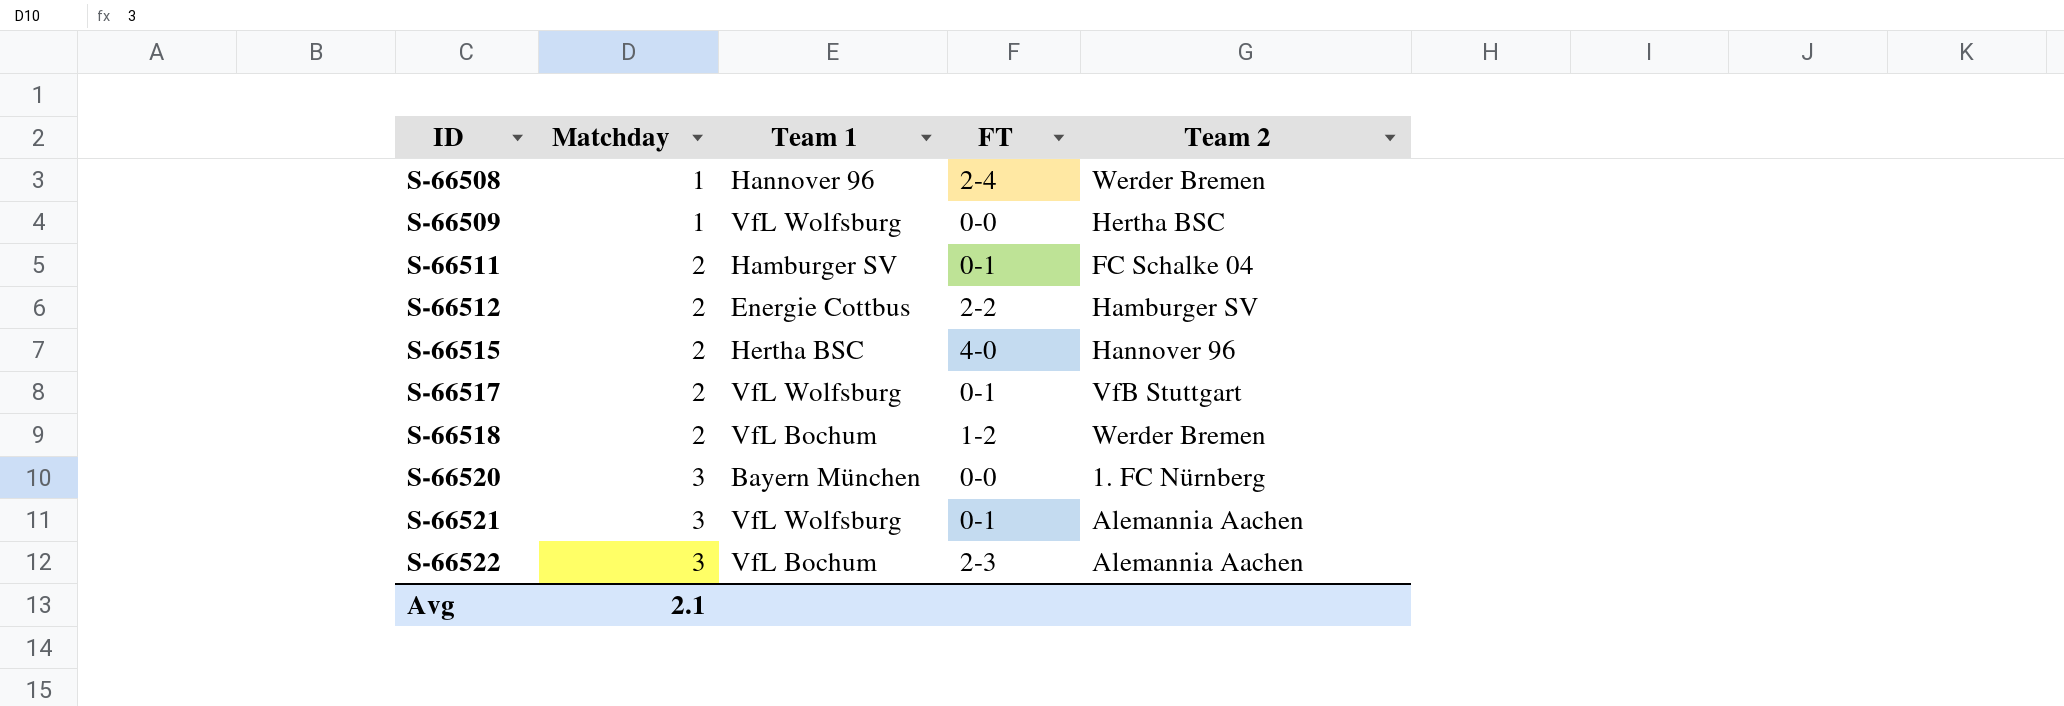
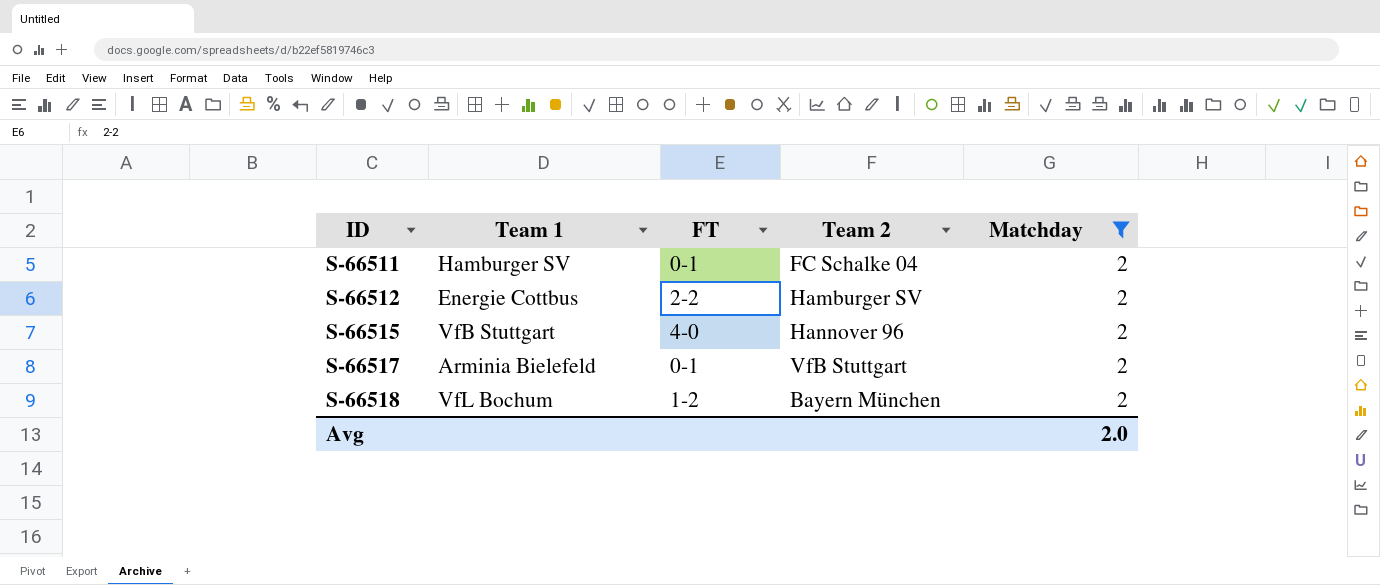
filter: none -> Matchday = 2
column Matchday | position: 2 -> 5
S-66515 | Team 1: Hertha BSC -> VfB Stuttgart
S-66517 | Team 1: VfL Wolfsburg -> Arminia Bielefeld
S-66518 | Team 2: Werder Bremen -> Bayern München
Avg | Matchday: 2.1 -> 2.0

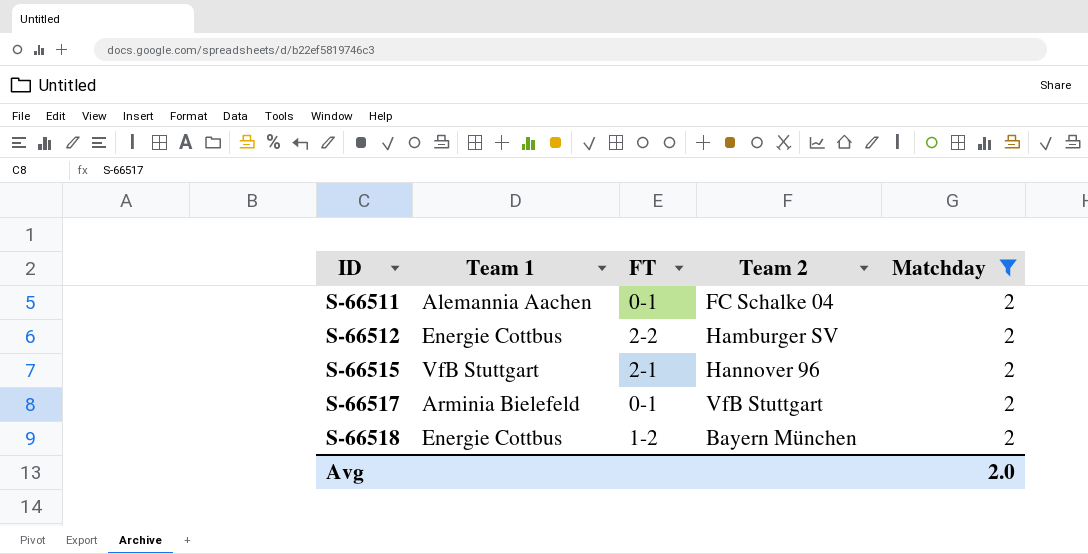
S-66511 | Team 1: Hamburger SV -> Alemannia Aachen
S-66515 | FT: 4-0 -> 2-1
S-66518 | Team 1: VfL Bochum -> Energie Cottbus

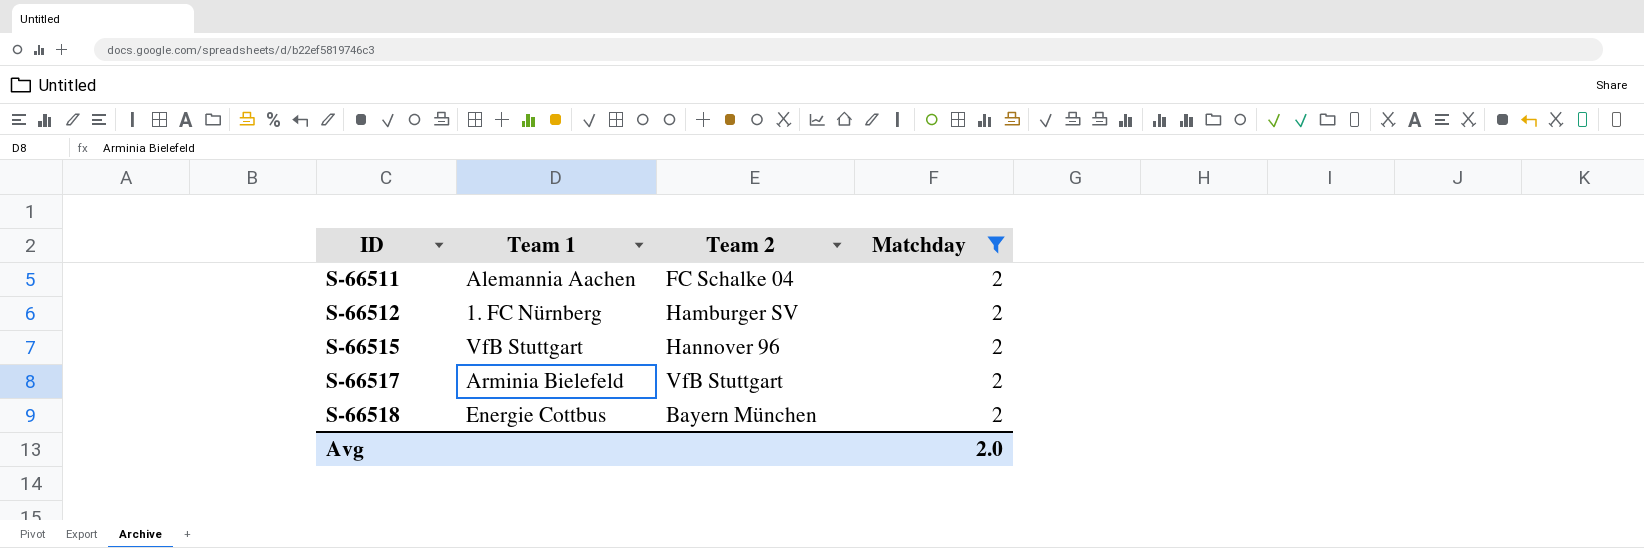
column FT | position: 3 -> none
S-66512 | Team 1: Energie Cottbus -> 1. FC Nürnberg

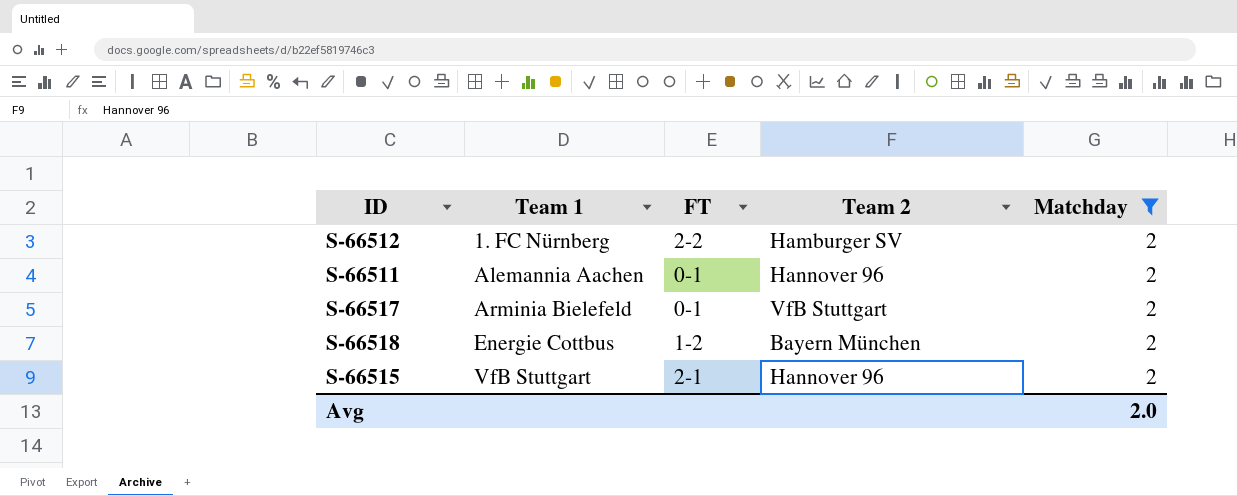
row order: ID ascending -> Team 1 ascending
column FT | position: none -> 3
S-66511 | Team 2: FC Schalke 04 -> Hannover 96

